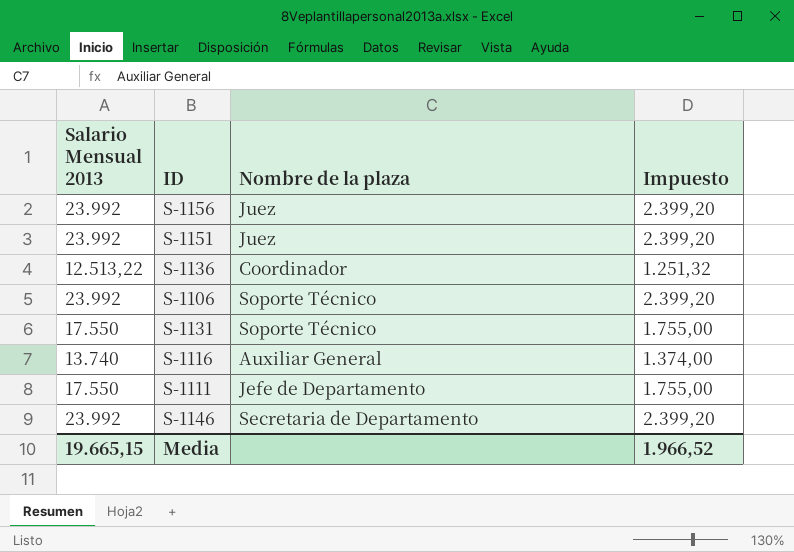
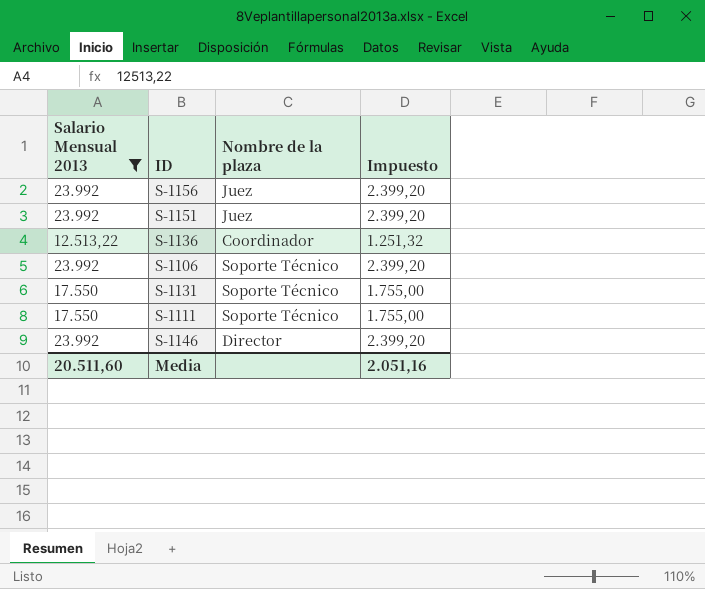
filter: none -> Salario Mensual 2013 != 13.740
S-1111 | Nombre de la plaza: Jefe de Departamento -> Soporte Técnico
S-1146 | Nombre de la plaza: Secretaria de Departamento -> Director
Media | Salario Mensual 2013: 19.665,15 -> 20.511,60
Media | Impuesto: 1.966,52 -> 2.051,16

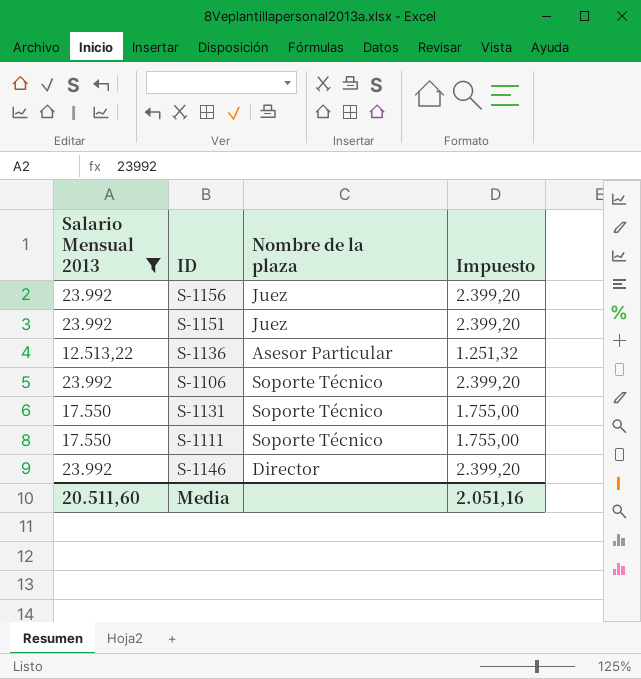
S-1136 | Nombre de la plaza: Coordinador -> Asesor Particular

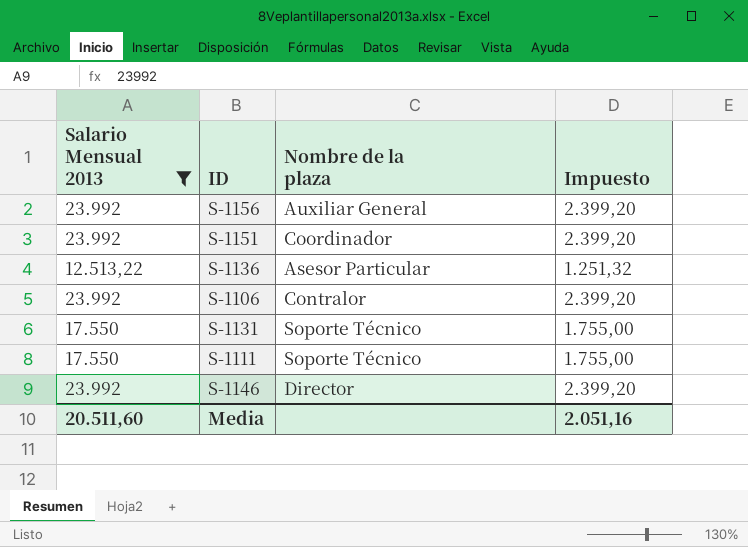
S-1156 | Nombre de la plaza: Juez -> Auxiliar General
S-1151 | Nombre de la plaza: Juez -> Coordinador
S-1106 | Nombre de la plaza: Soporte Técnico -> Contralor

